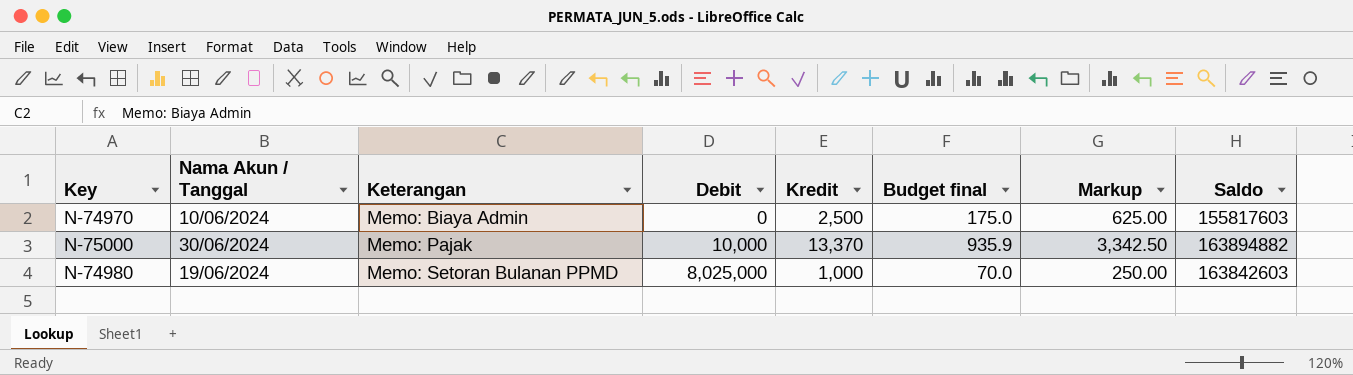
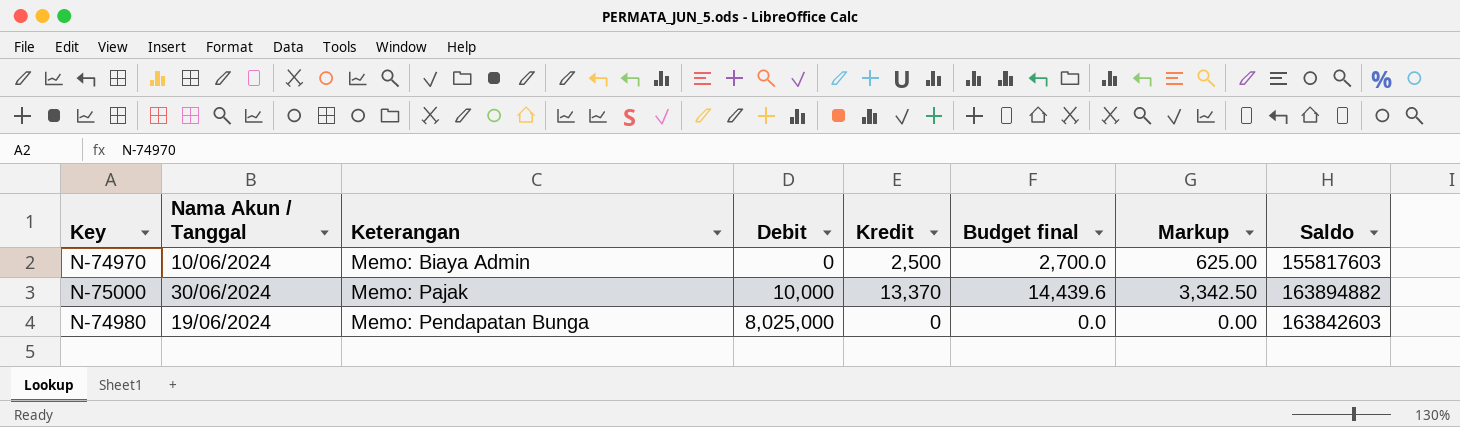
column Budget final | formula: [Kredit] * 0.07 -> [Kredit] * 1.08
N-74980 | Keterangan: Memo: Setoran Bulanan PPMD -> Memo: Pendapatan Bunga
N-74980 | Kredit: 1,000 -> 0
N-74980 | Markup: 250.00 -> 0.00

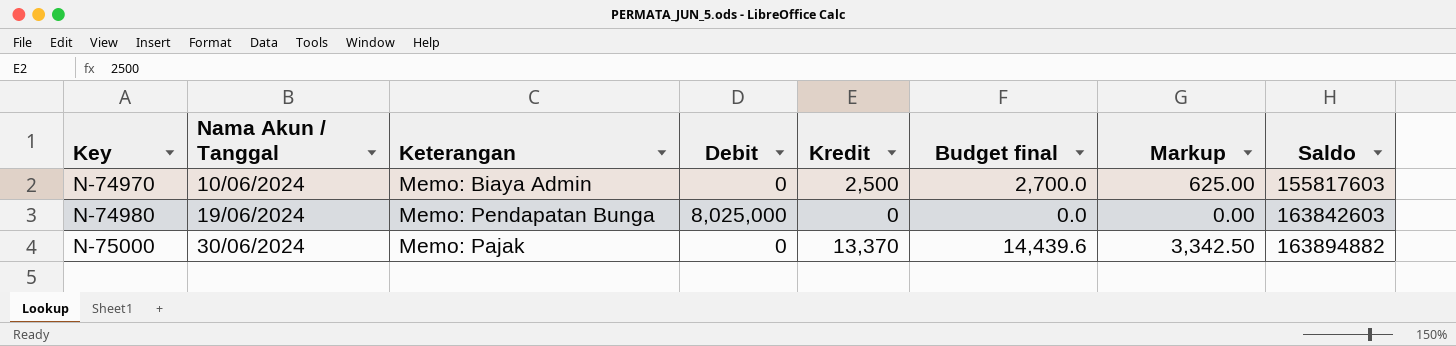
row order: Keterangan ascending -> Key ascending
N-75000 | Debit: 10,000 -> 0

